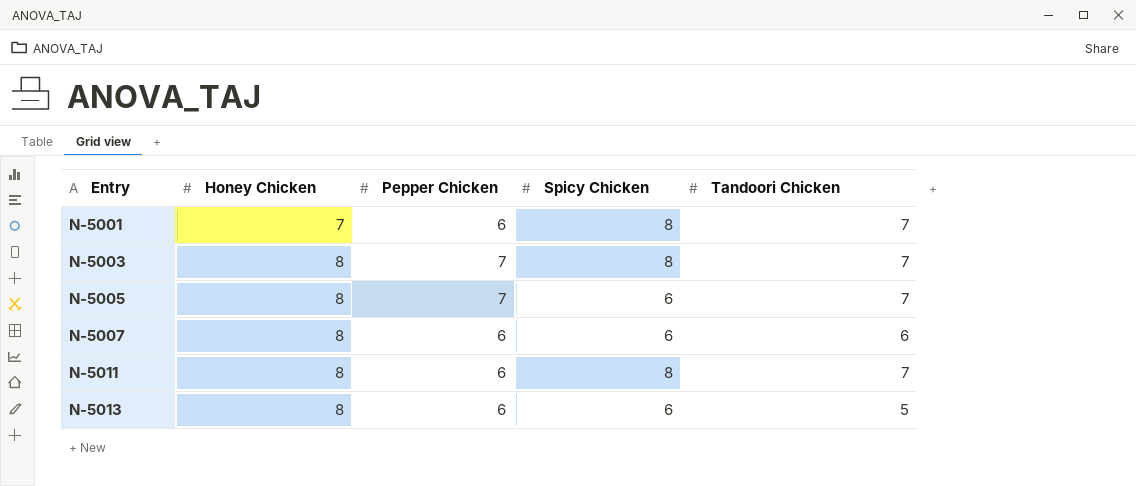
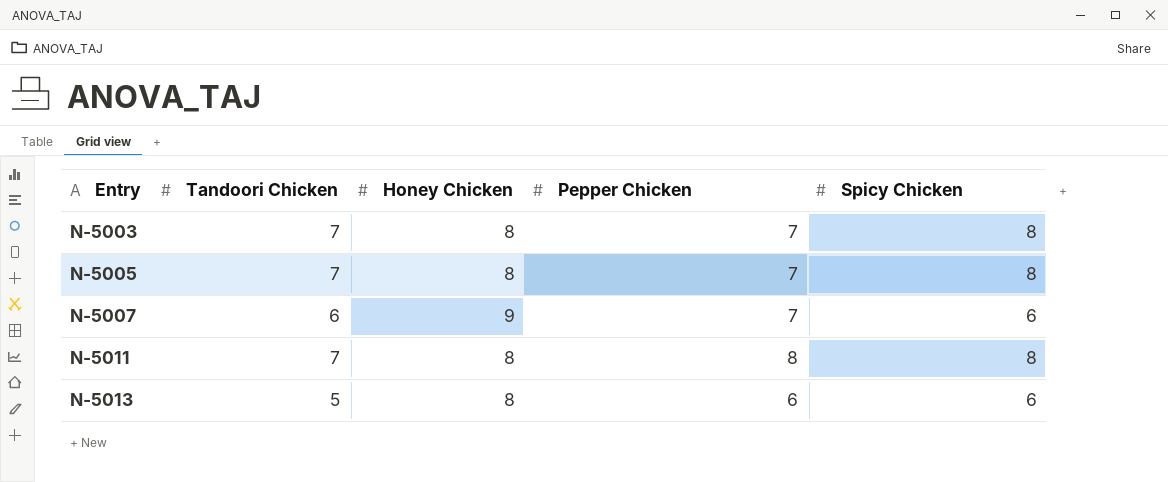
column Tandoori Chicken | position: 5 -> 2
row N-5001: 7 | 6 | 8 | 7 -> none
N-5005 | Spicy Chicken: 6 -> 8
N-5007 | Honey Chicken: 8 -> 9
N-5007 | Pepper Chicken: 6 -> 7
N-5011 | Pepper Chicken: 6 -> 8

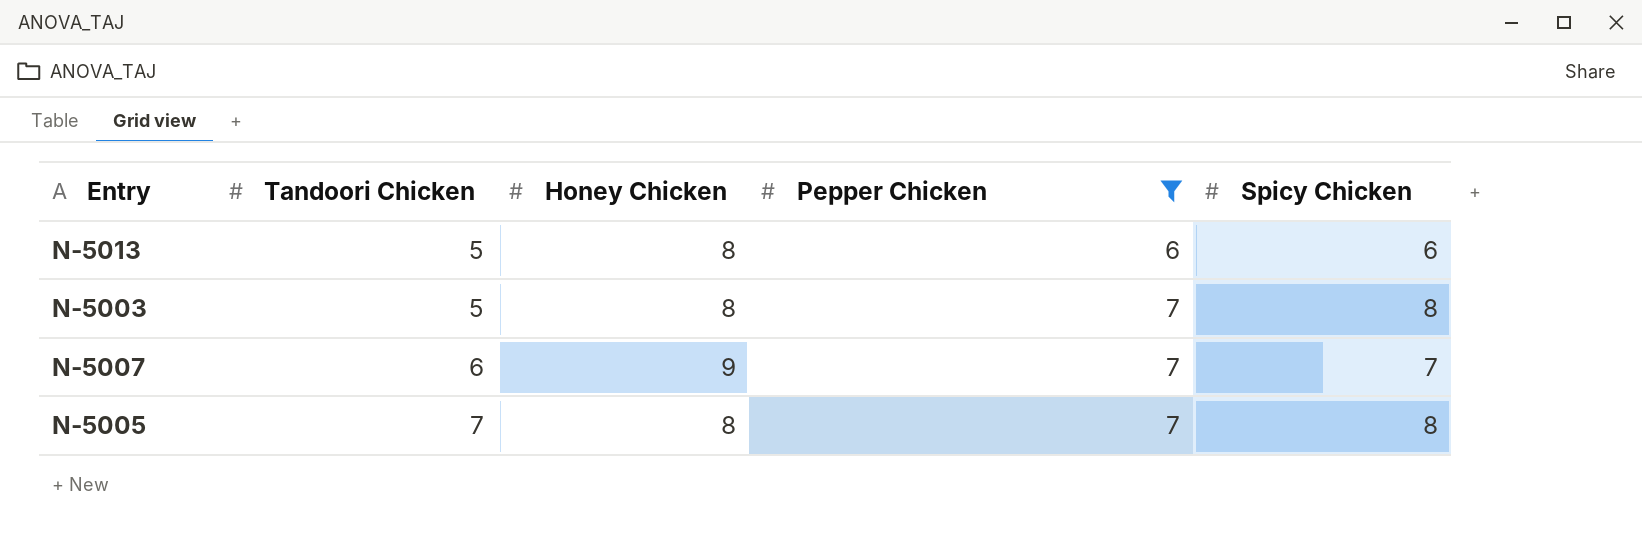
filter: none -> Pepper Chicken != 8
row order: Entry ascending -> Tandoori Chicken ascending
N-5003 | Tandoori Chicken: 7 -> 5
N-5007 | Spicy Chicken: 6 -> 7

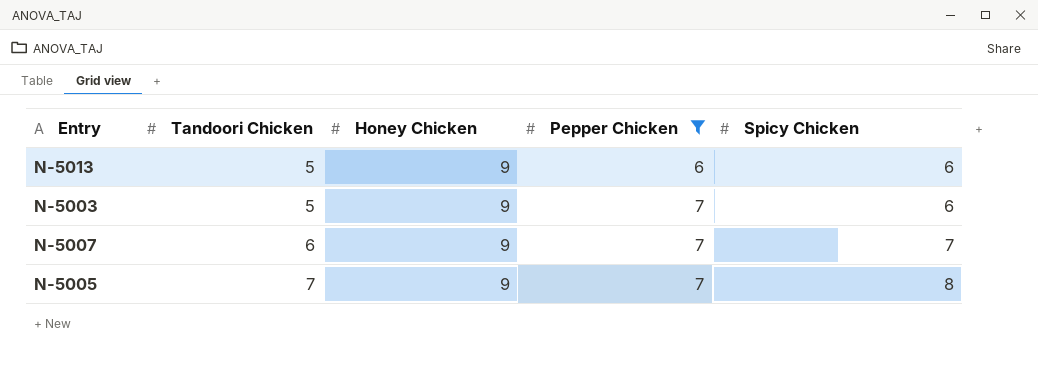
N-5013 | Honey Chicken: 8 -> 9
N-5003 | Honey Chicken: 8 -> 9
N-5003 | Spicy Chicken: 8 -> 6
N-5005 | Honey Chicken: 8 -> 9

